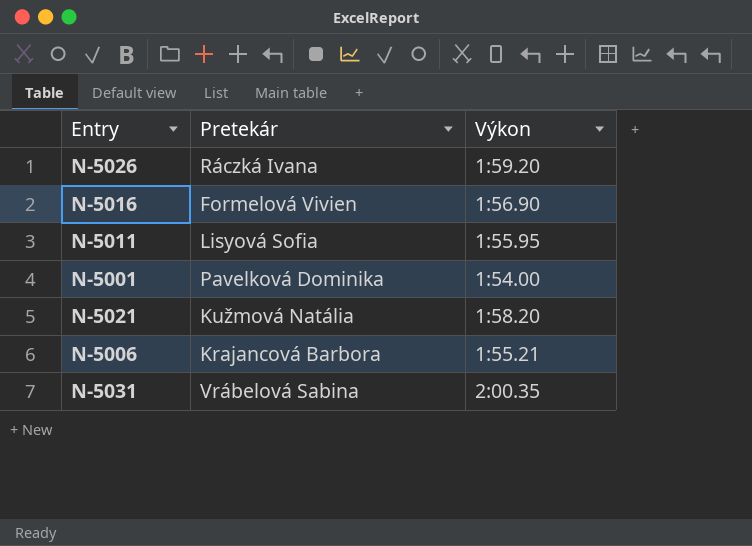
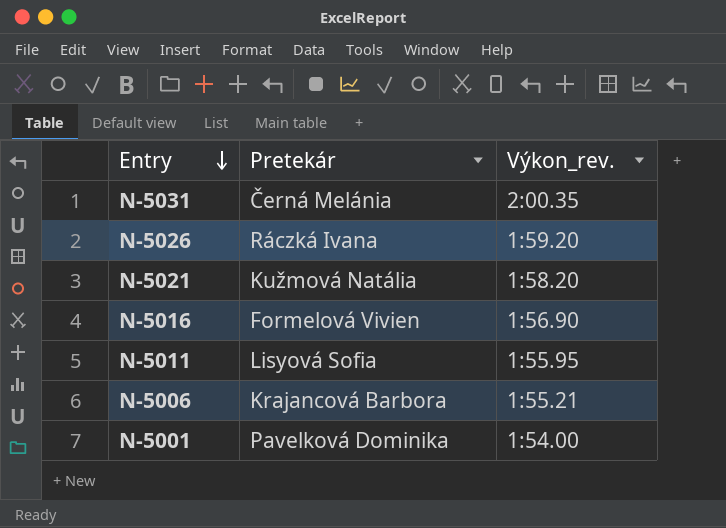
row order: none -> Entry descending
column name: Výkon -> Výkon_rev.
N-5031 | Pretekár: Vrábelová Sabina -> Černá Melánia

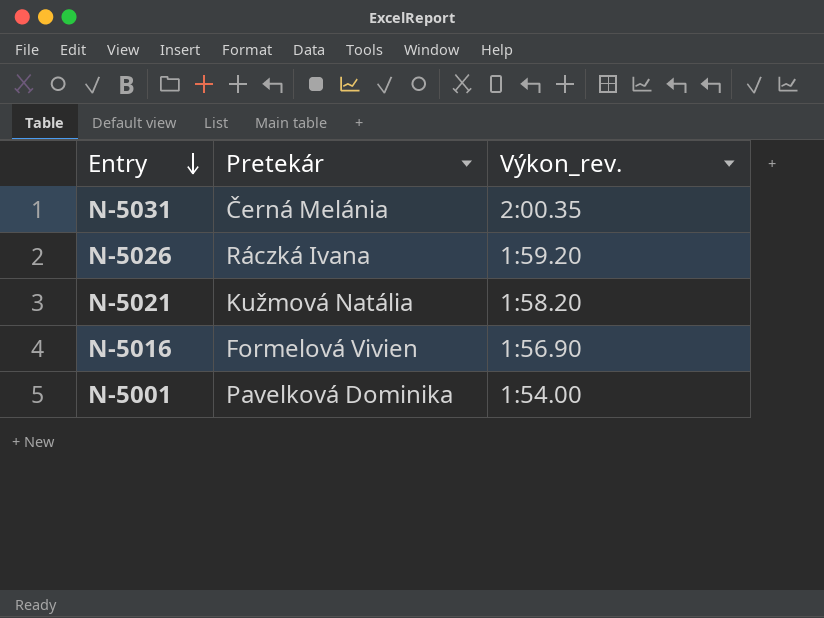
row N-5011: Lisyová Sofia | 1:55.95 -> none
row N-5006: Krajancová Barbora | 1:55.21 -> none

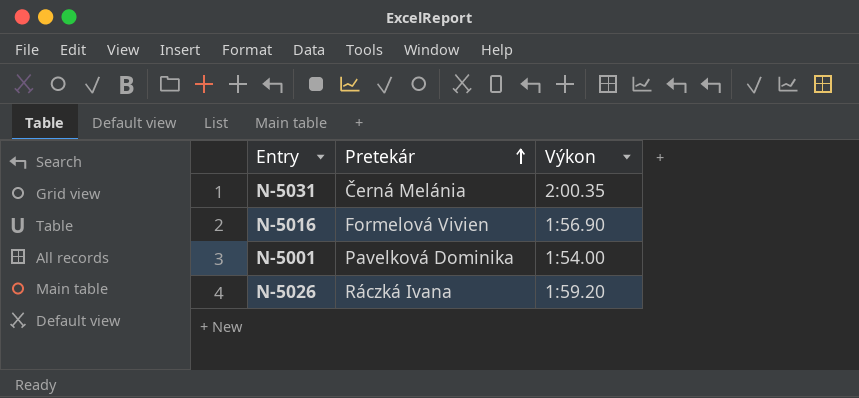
row order: Entry descending -> Pretekár ascending
column name: Výkon_rev. -> Výkon
row N-5021: Kužmová Natália | 1:58.20 -> none

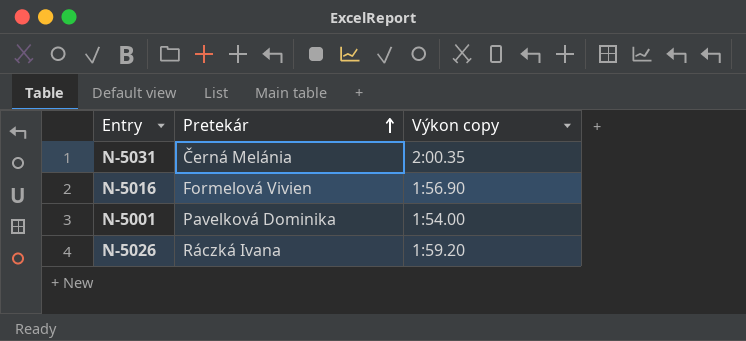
column name: Výkon -> Výkon copy

